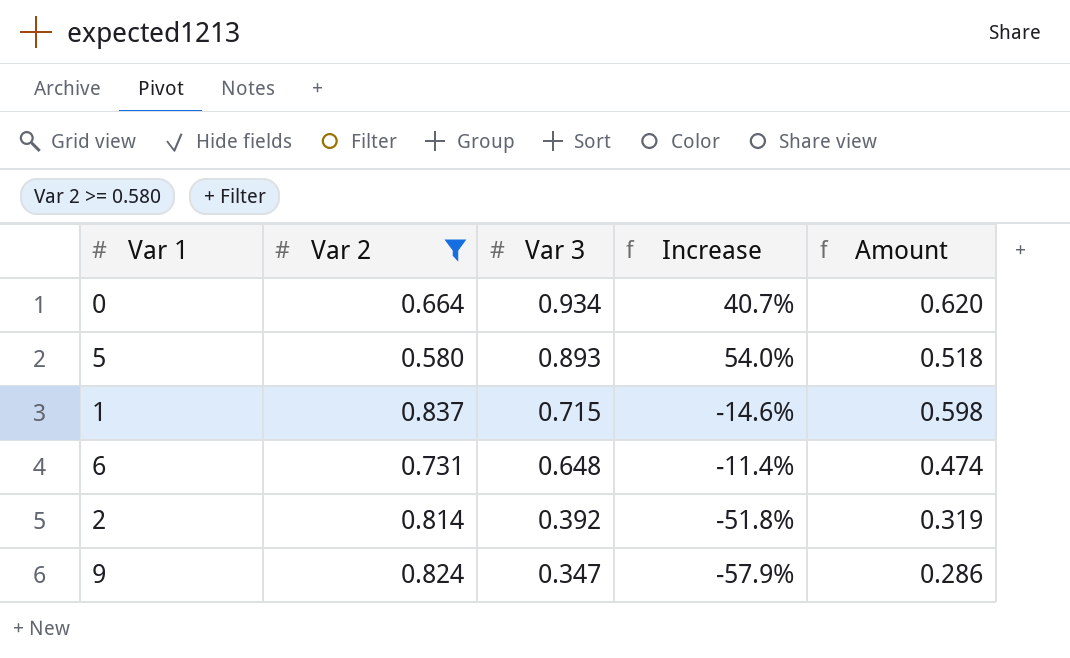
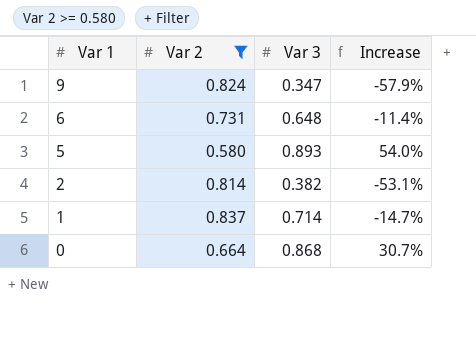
row order: Var 3 descending -> Var 1 descending
column Amount | formula: [Var 2] * [Var 3] -> none
2 | Var 3: 0.392 -> 0.382
2 | Increase: -51.8% -> -53.1%
1 | Var 3: 0.715 -> 0.714
1 | Increase: -14.6% -> -14.7%
0 | Var 3: 0.934 -> 0.868
0 | Increase: 40.7% -> 30.7%

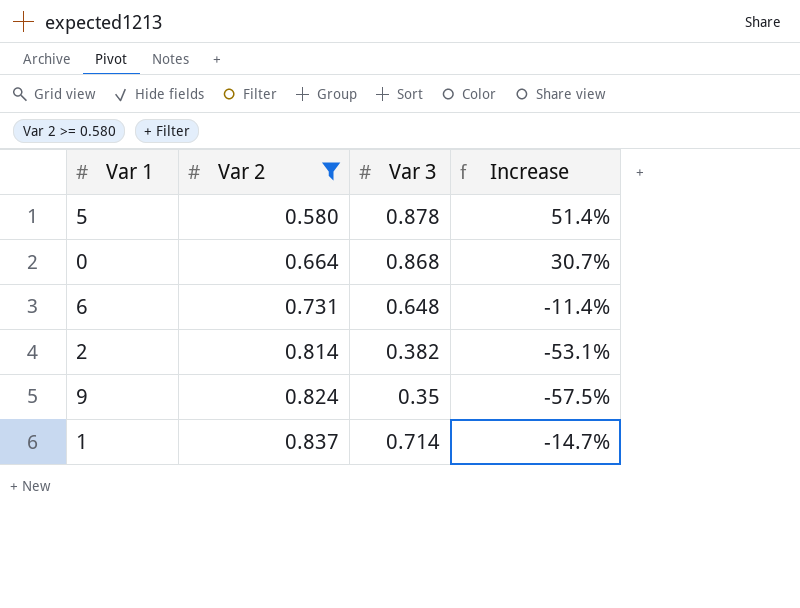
row order: Var 1 descending -> Var 2 ascending
5 | Var 3: 0.893 -> 0.878
5 | Increase: 54.0% -> 51.4%
9 | Var 3: 0.347 -> 0.35
9 | Increase: -57.9% -> -57.5%

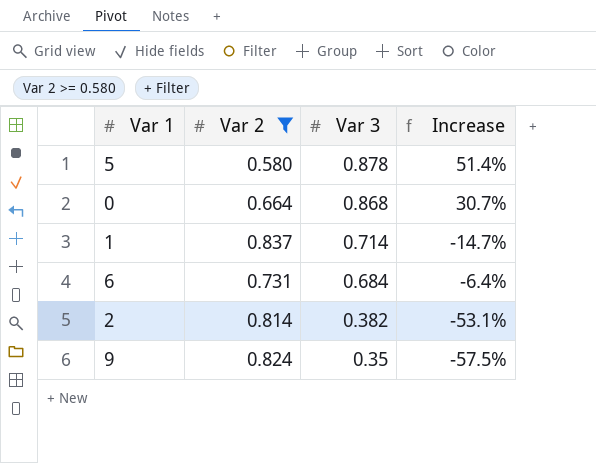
row order: Var 2 ascending -> Var 3 descending
6 | Var 3: 0.648 -> 0.684
6 | Increase: -11.4% -> -6.4%

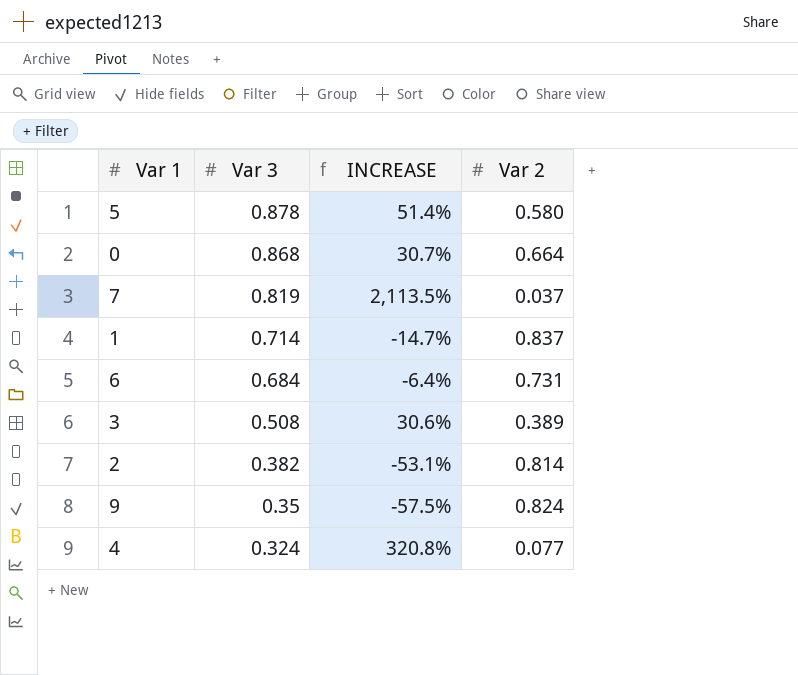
filter: Var 2 >= 0.580 -> none
column name: Increase -> INCREASE
column Var 2 | position: 2 -> 4

